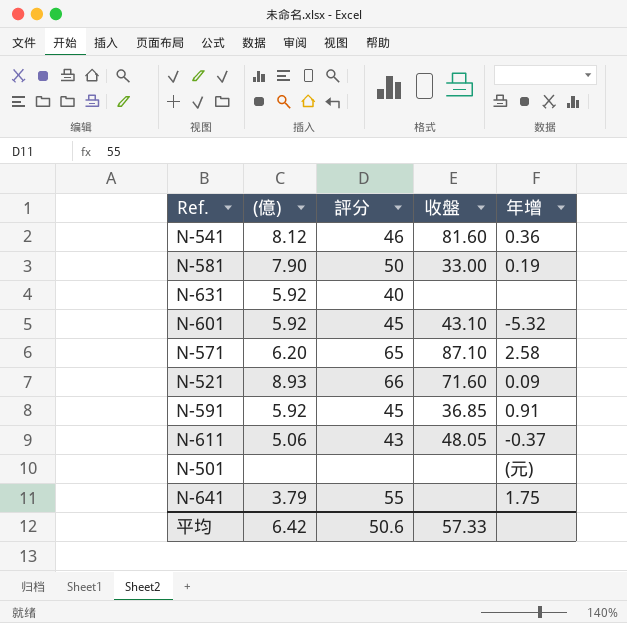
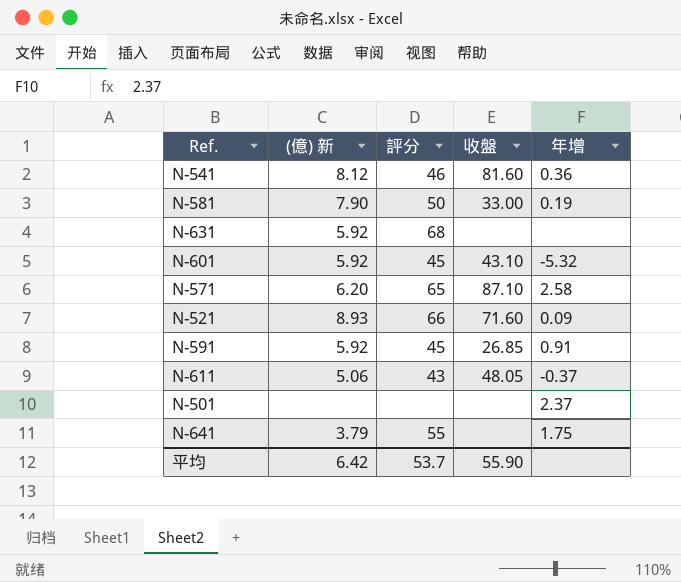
column name: (億) -> (億) 新
N-631 | 評分: 40 -> 68
N-591 | 收盤: 36.85 -> 26.85
N-501 | 年增: (元) -> 2.37
平均 | 評分: 50.6 -> 53.7
平均 | 收盤: 57.33 -> 55.90

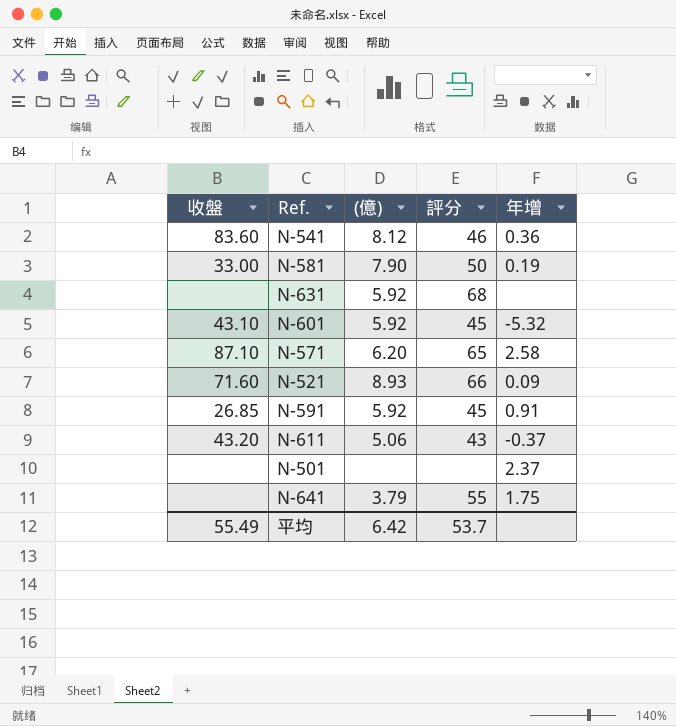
column 收盤 | position: 4 -> 1
column name: (億) 新 -> (億)
N-541 | 收盤: 81.60 -> 83.60
N-611 | 收盤: 48.05 -> 43.20
平均 | 收盤: 55.90 -> 55.49

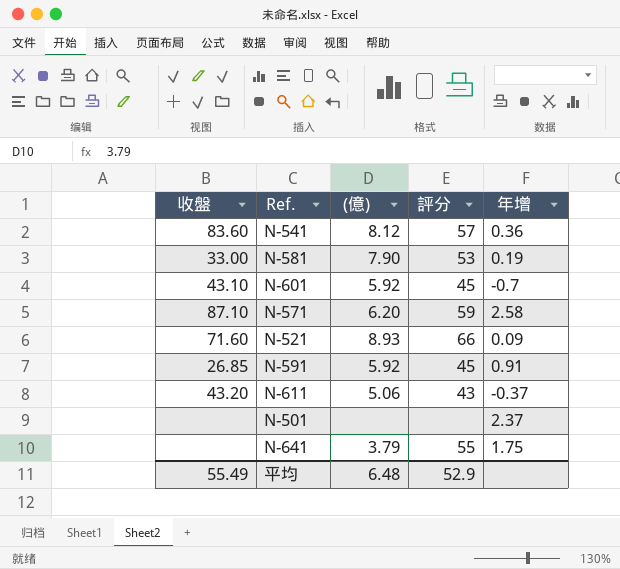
row N-631: none | 5.92 | 68 | none -> none
N-541 | 評分: 46 -> 57
N-581 | 評分: 50 -> 53
N-601 | 年增: -5.32 -> -0.7
N-571 | 評分: 65 -> 59
平均 | (億): 6.42 -> 6.48
平均 | 評分: 53.7 -> 52.9

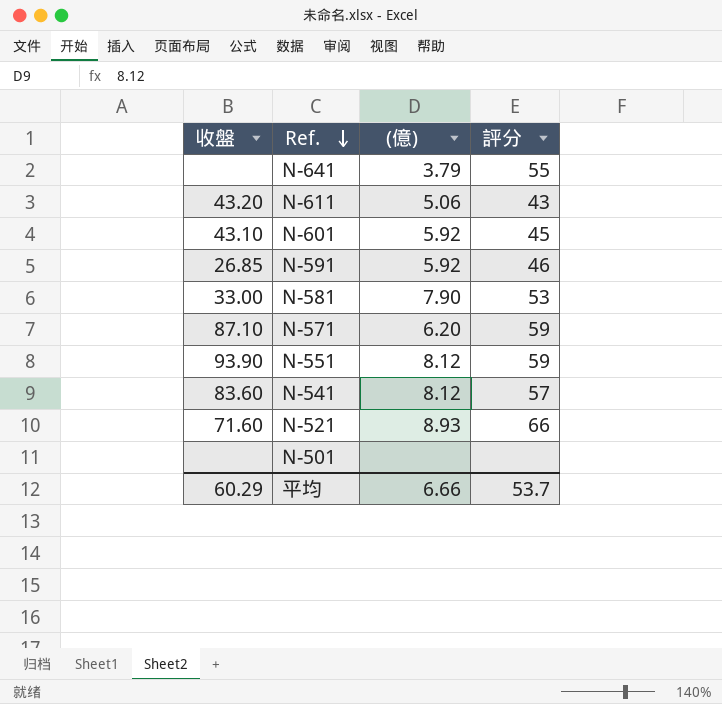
row order: none -> Ref. descending
column 年增 | position: 5 -> none
N-591 | 評分: 45 -> 46
row N-551: none -> 93.90 | 8.12 | 59
平均 | 收盤: 55.49 -> 60.29
平均 | (億): 6.48 -> 6.66
平均 | 評分: 52.9 -> 53.7

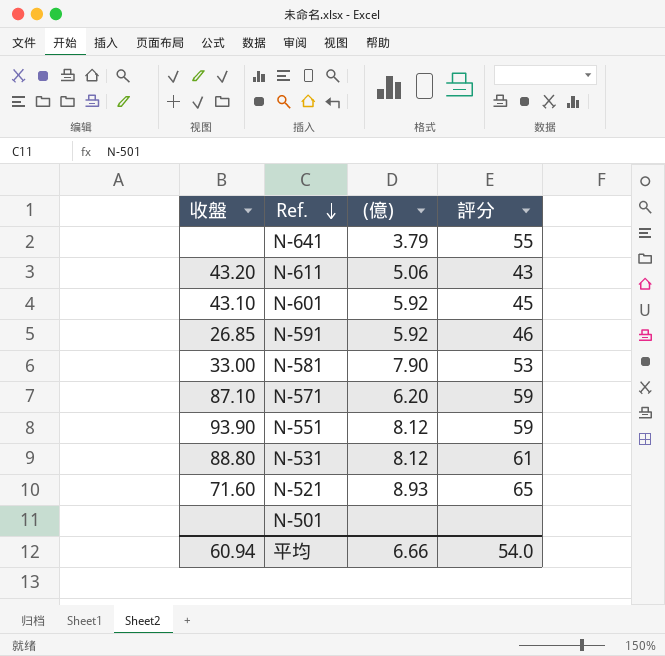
row N-541: 83.60 | 8.12 | 57 -> none
row N-531: none -> 88.80 | 8.12 | 61
N-521 | 評分: 66 -> 65
平均 | 收盤: 60.29 -> 60.94
平均 | 評分: 53.7 -> 54.0

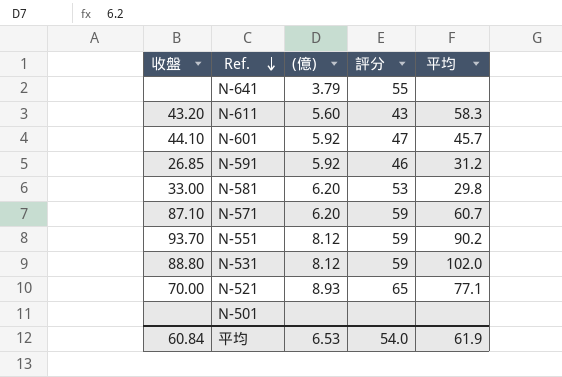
column 平均 | position: none -> 5
N-611 | (億): 5.06 -> 5.60
N-601 | 收盤: 43.10 -> 44.10
N-601 | 評分: 45 -> 47
N-581 | (億): 7.90 -> 6.20
N-551 | 收盤: 93.90 -> 93.70
N-531 | 評分: 61 -> 59
N-521 | 收盤: 71.60 -> 70.00
平均 | 收盤: 60.94 -> 60.84
平均 | (億): 6.66 -> 6.53

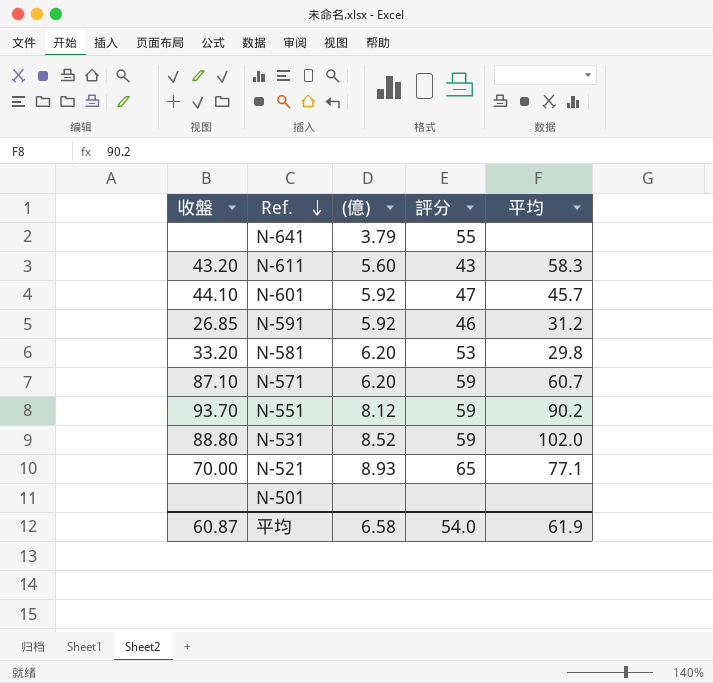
N-581 | 收盤: 33.00 -> 33.20
N-531 | (億): 8.12 -> 8.52
平均 | 收盤: 60.84 -> 60.87
平均 | (億): 6.53 -> 6.58

